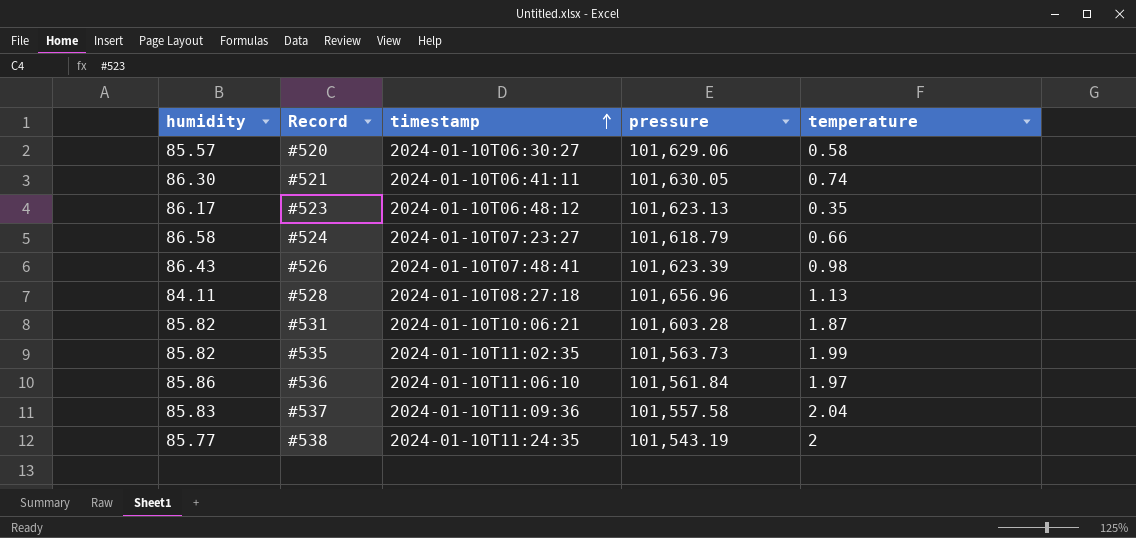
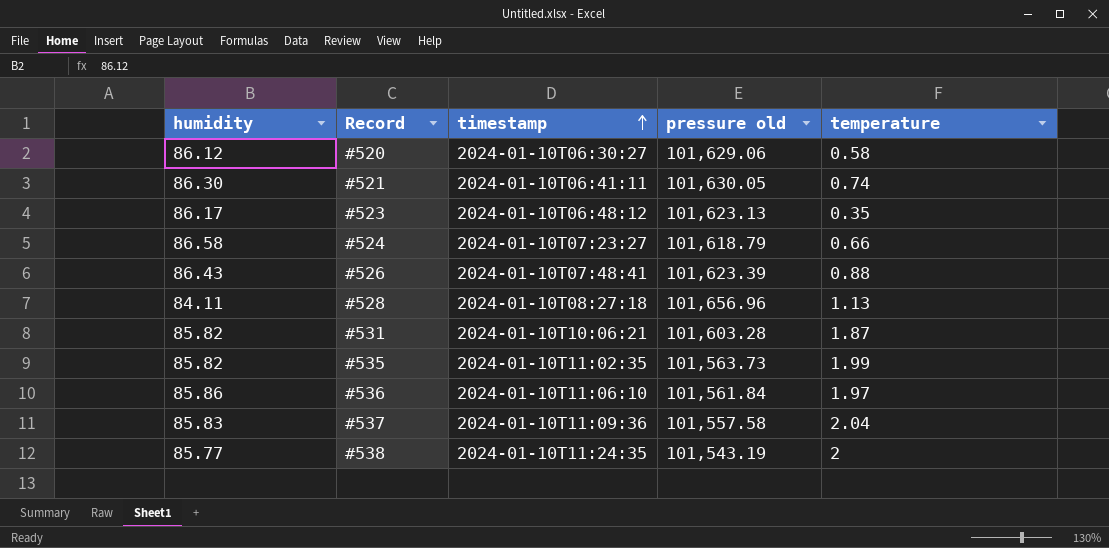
column name: pressure -> pressure old
#520 | humidity: 85.57 -> 86.12
#526 | temperature: 0.98 -> 0.88

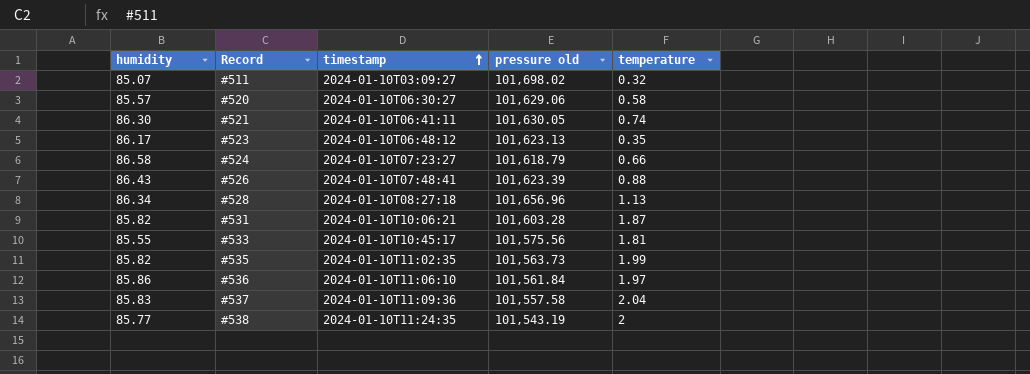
row #511: none -> 85.07 | 2024-01-10T03:09:27 | 101,698.02 | 0.32
#520 | humidity: 86.12 -> 85.57
#528 | humidity: 84.11 -> 86.34
row #533: none -> 85.55 | 2024-01-10T10:45:17 | 101,575.56 | 1.81

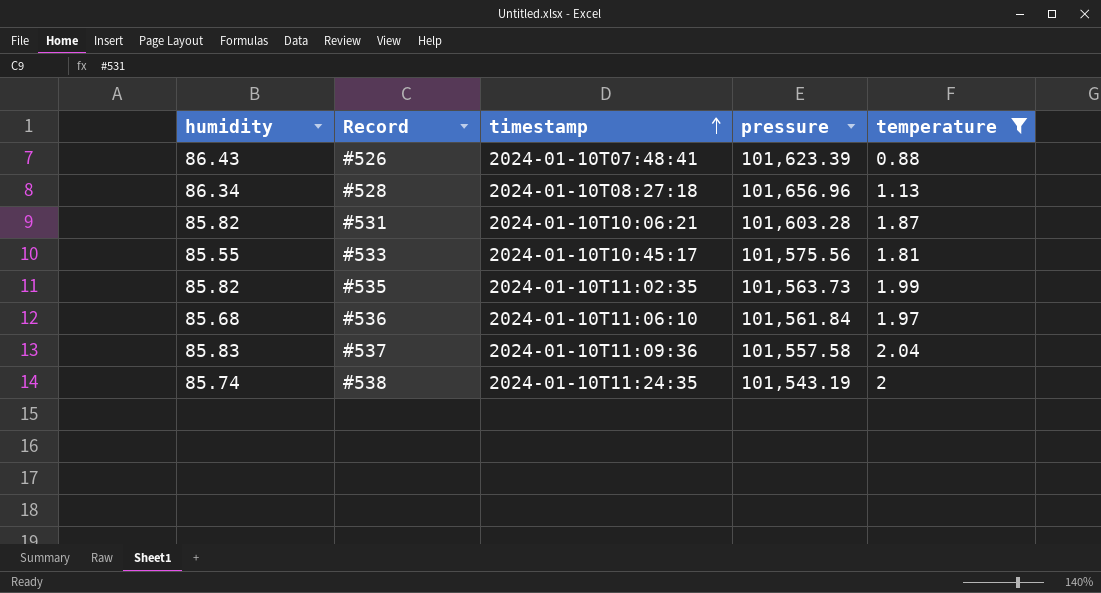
filter: none -> temperature >= 0.88
column name: pressure old -> pressure
#536 | humidity: 85.86 -> 85.68
#538 | humidity: 85.77 -> 85.74

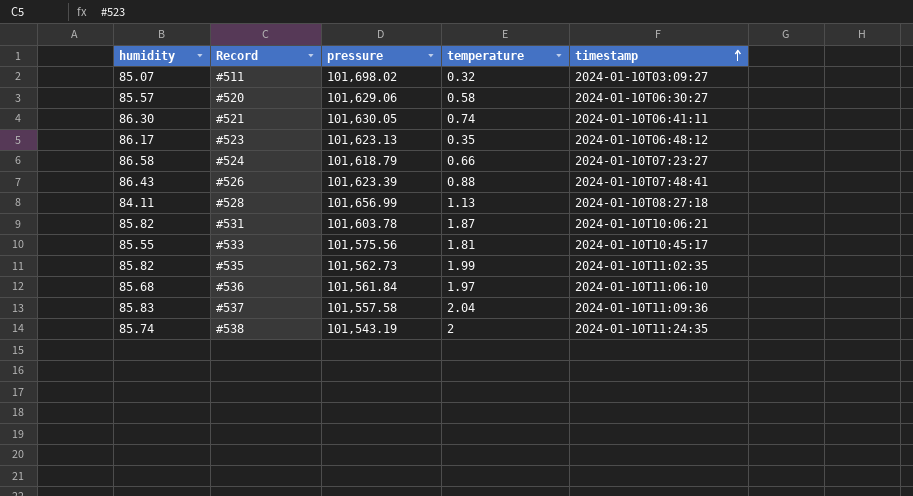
filter: temperature >= 0.88 -> none
column timestamp | position: 3 -> 5
#528 | humidity: 86.34 -> 84.11
#528 | pressure: 101,656.96 -> 101,656.99
#531 | pressure: 101,603.28 -> 101,603.78
#535 | pressure: 101,563.73 -> 101,562.73

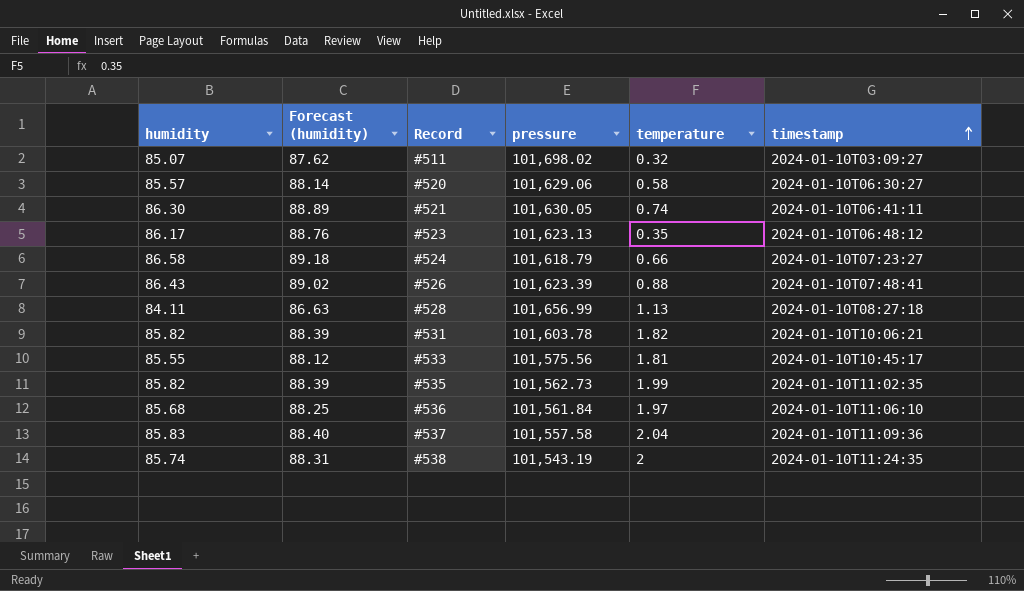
column Forecast (humidity) | formula: none -> [humidity] * 1.03
#531 | temperature: 1.87 -> 1.82

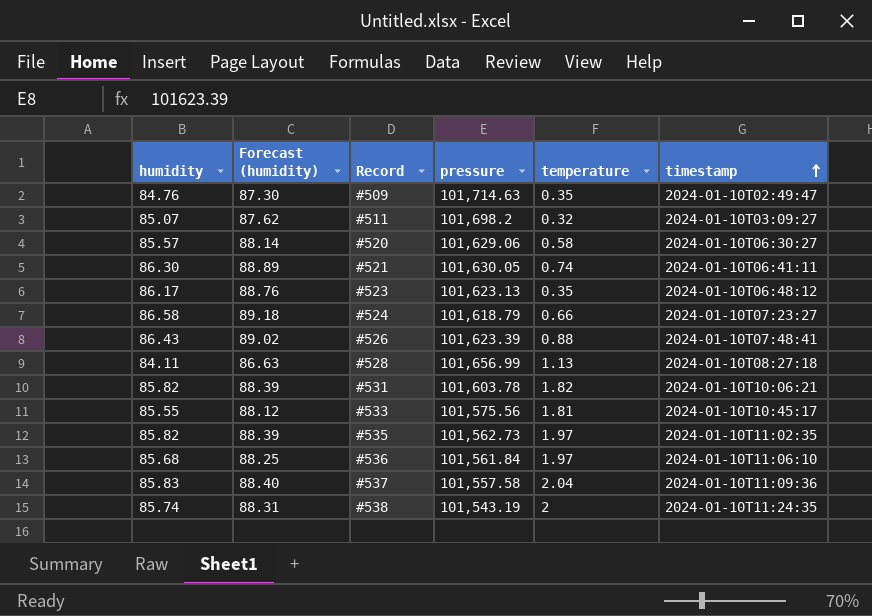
row #509: none -> 84.76 | 87.30 | 101,714.63 | 0.35 | 2024-01-10T02:49:47
#511 | pressure: 101,698.02 -> 101,698.2
#535 | temperature: 1.99 -> 1.97

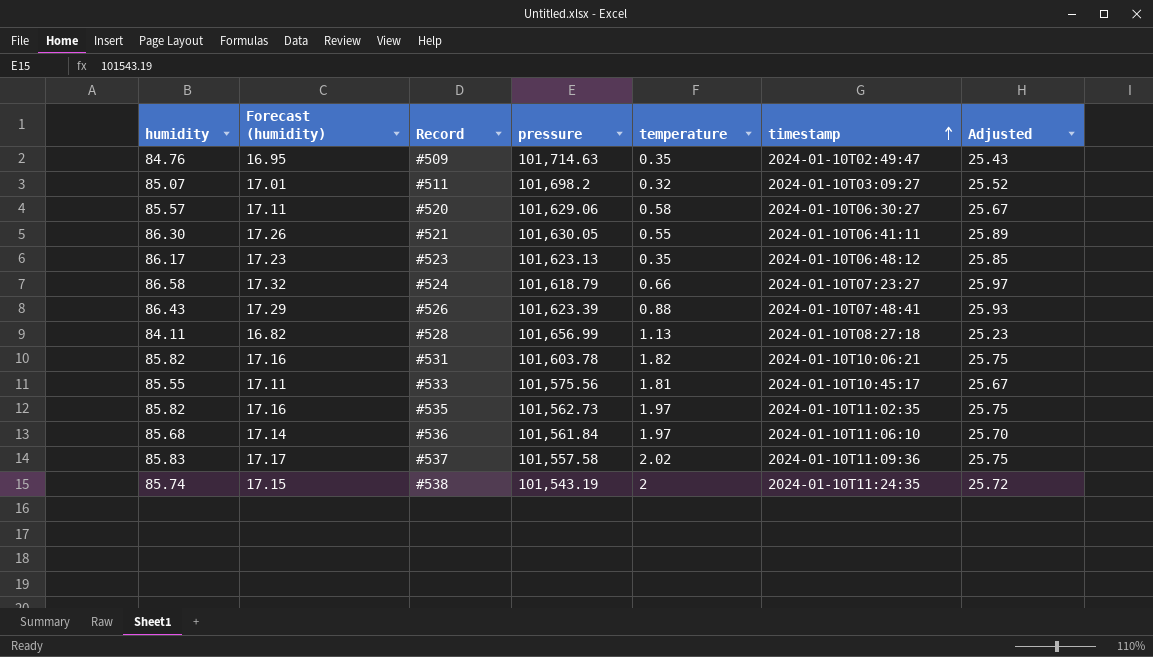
column Forecast (humidity) | formula: [humidity] * 1.03 -> [humidity] * 0.2
column Adjusted | formula: none -> [humidity] * 0.3
#521 | temperature: 0.74 -> 0.55
#537 | temperature: 2.04 -> 2.02

